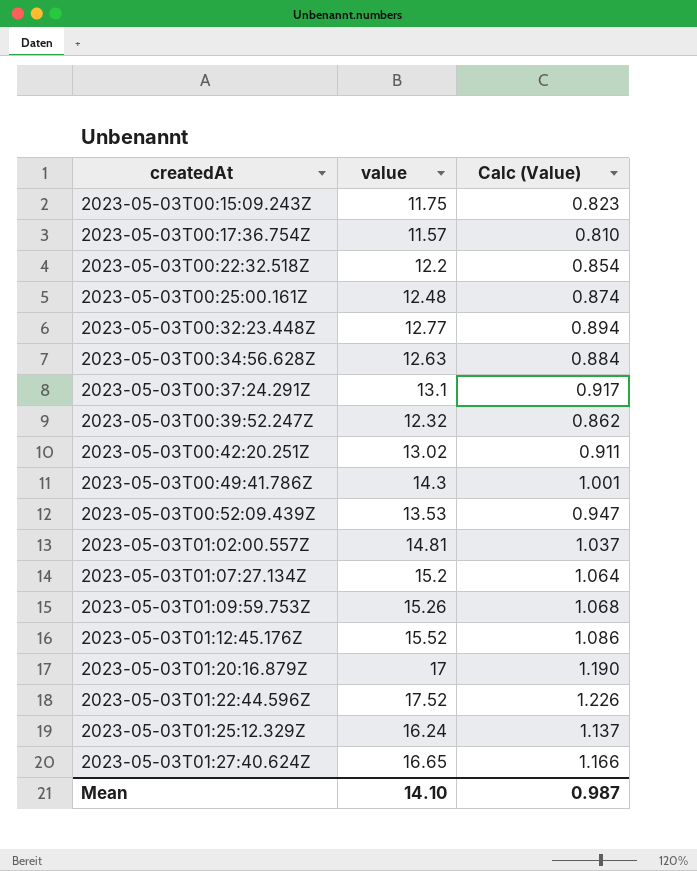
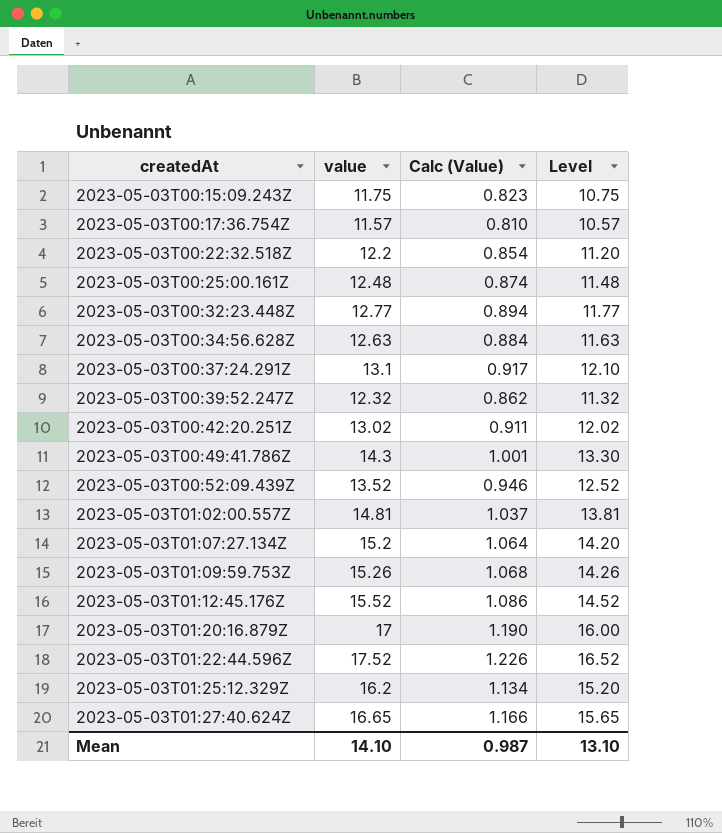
column Level | formula: none -> [value] - 1
2023-05-03T00:52:09.439Z | value: 13.53 -> 13.52
2023-05-03T00:52:09.439Z | Calc (Value): 0.947 -> 0.946
2023-05-03T01:25:12.329Z | value: 16.24 -> 16.2
2023-05-03T01:25:12.329Z | Calc (Value): 1.137 -> 1.134

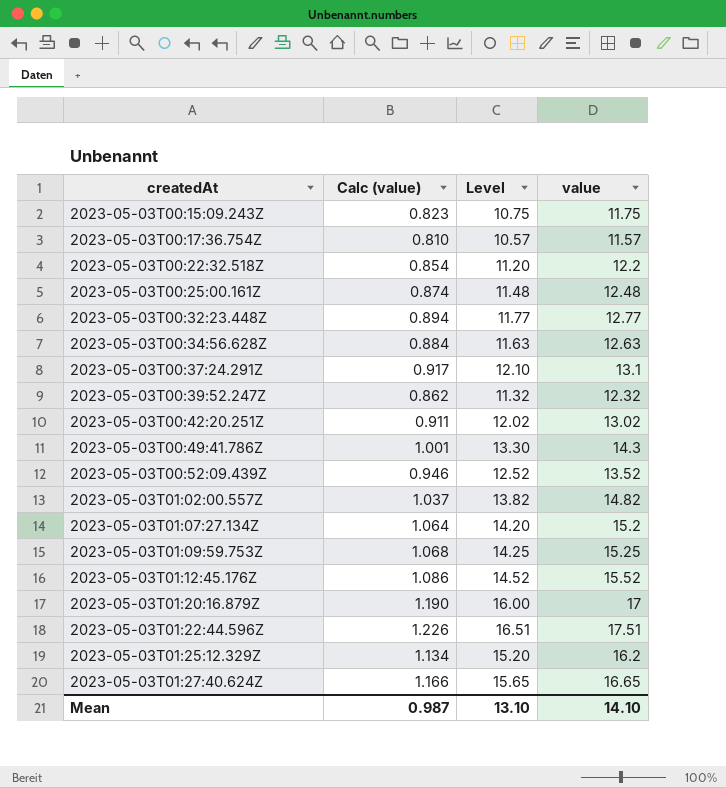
column name: Calc (Value) -> Calc (value)
column value | position: 2 -> 4
2023-05-03T01:02:00.557Z | Level: 13.81 -> 13.82
2023-05-03T01:02:00.557Z | value: 14.81 -> 14.82
2023-05-03T01:09:59.753Z | Level: 14.26 -> 14.25
2023-05-03T01:09:59.753Z | value: 15.26 -> 15.25
2023-05-03T01:22:44.596Z | Level: 16.52 -> 16.51
2023-05-03T01:22:44.596Z | value: 17.52 -> 17.51

